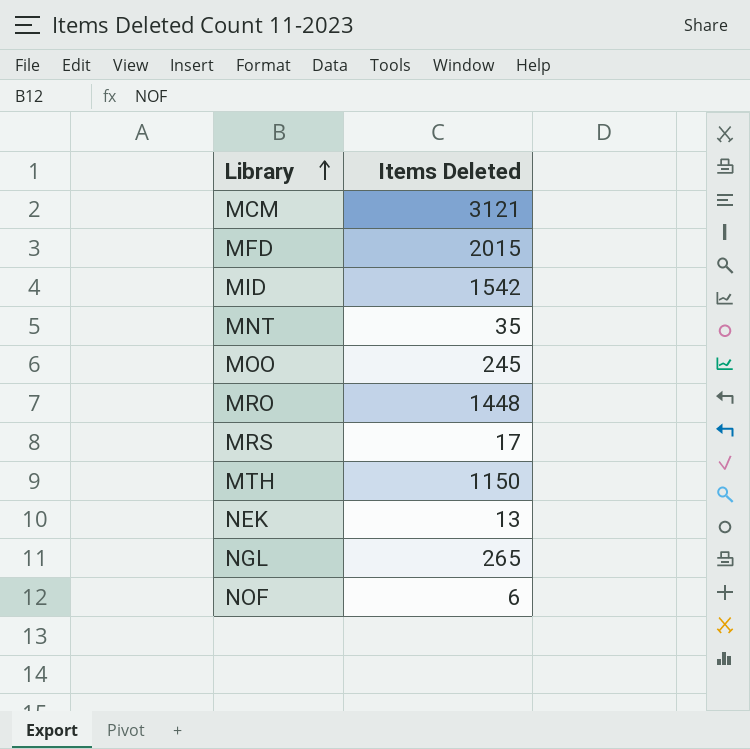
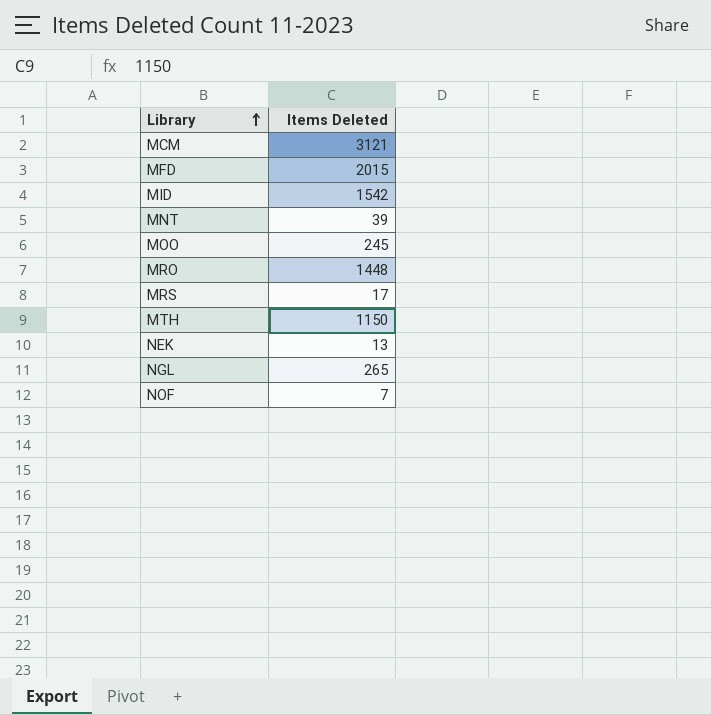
MNT | Items Deleted: 35 -> 39
NOF | Items Deleted: 6 -> 7

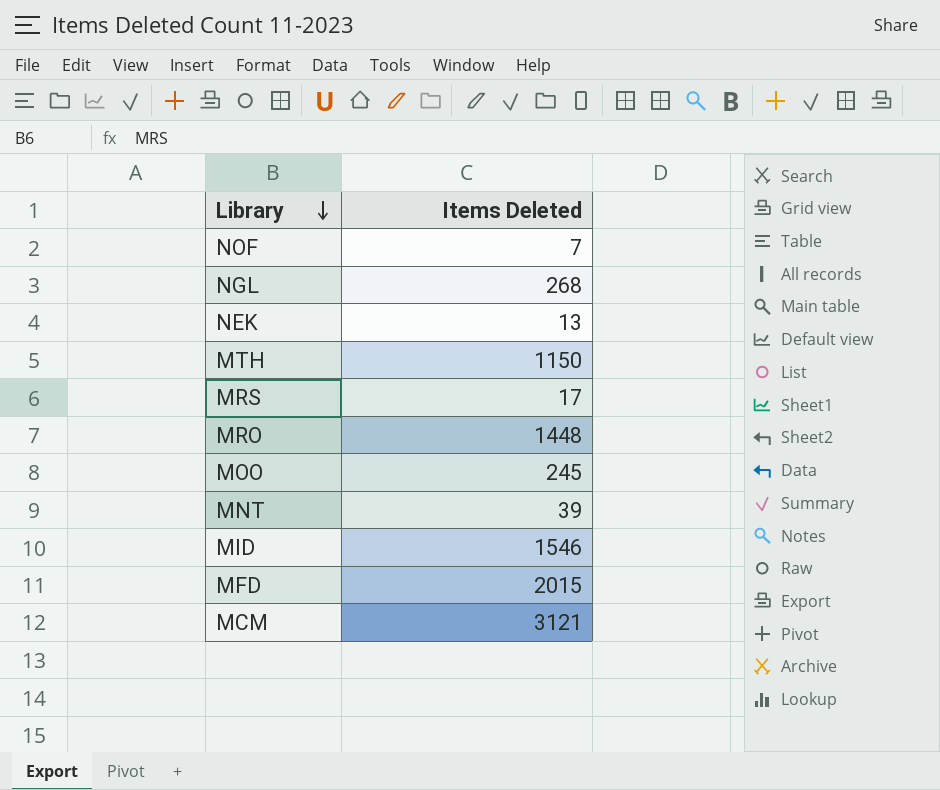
row order: Library ascending -> Library descending
NGL | Items Deleted: 265 -> 268
MID | Items Deleted: 1542 -> 1546

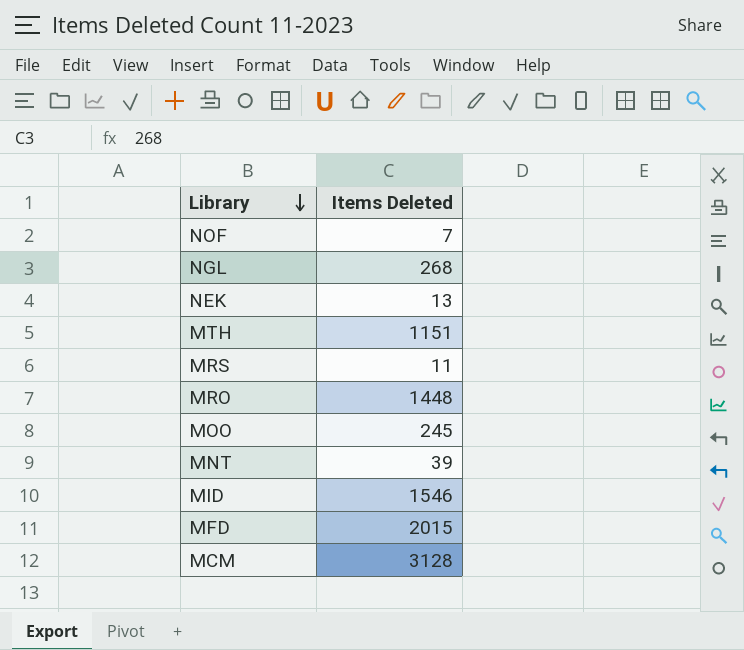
MTH | Items Deleted: 1150 -> 1151
MRS | Items Deleted: 17 -> 11
MCM | Items Deleted: 3121 -> 3128

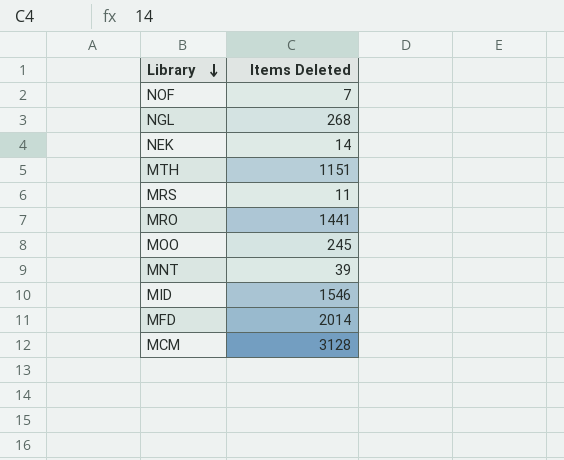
NEK | Items Deleted: 13 -> 14
MRO | Items Deleted: 1448 -> 1441
MFD | Items Deleted: 2015 -> 2014

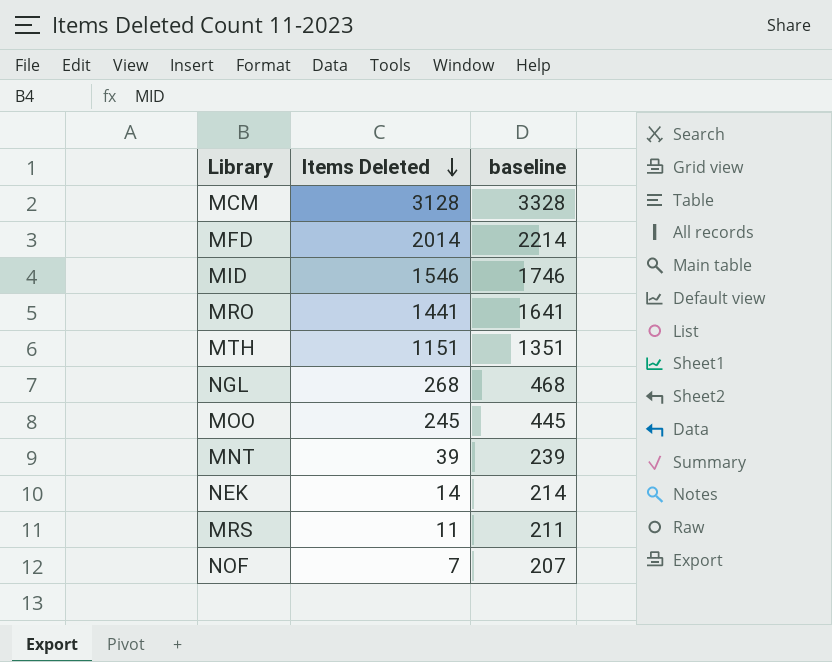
row order: Library descending -> Items Deleted descending
column baseline | formula: none -> [Items Deleted] + 200

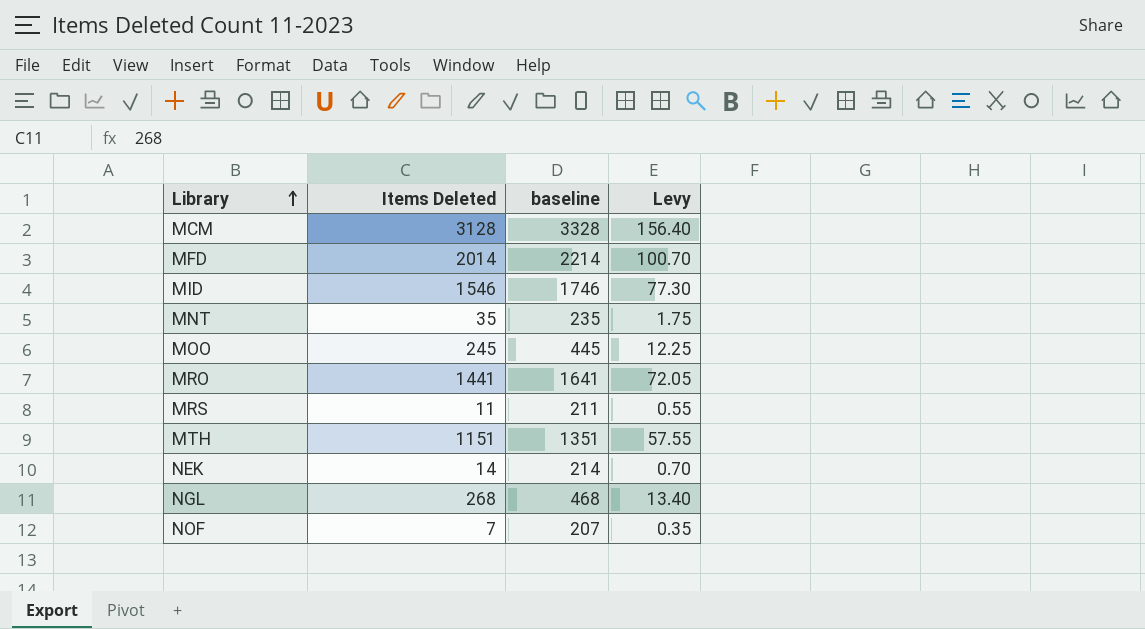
row order: Items Deleted descending -> Library ascending
column Levy | formula: none -> [Items Deleted] * 0.05
MNT | Items Deleted: 39 -> 35
MNT | baseline: 239 -> 235

